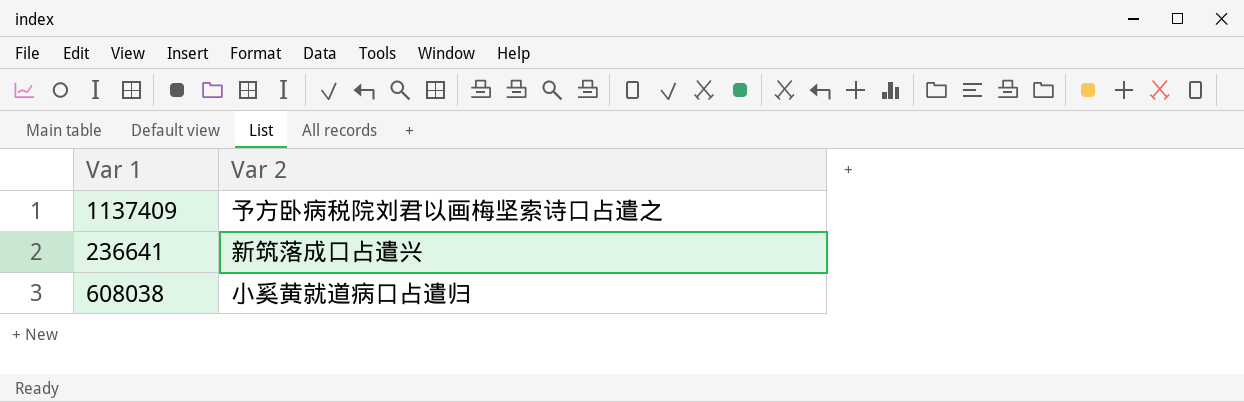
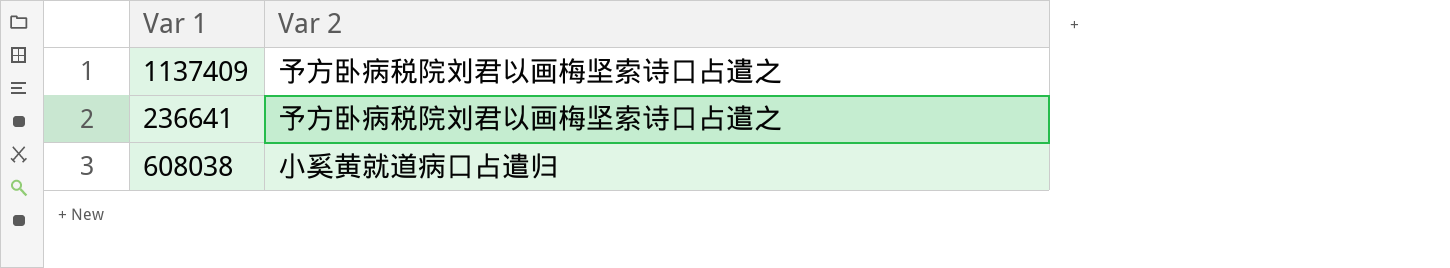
236641 | Var 2: 新筑落成口占遣兴 -> 予方卧病税院刘君以画梅坚索诗口占遣之

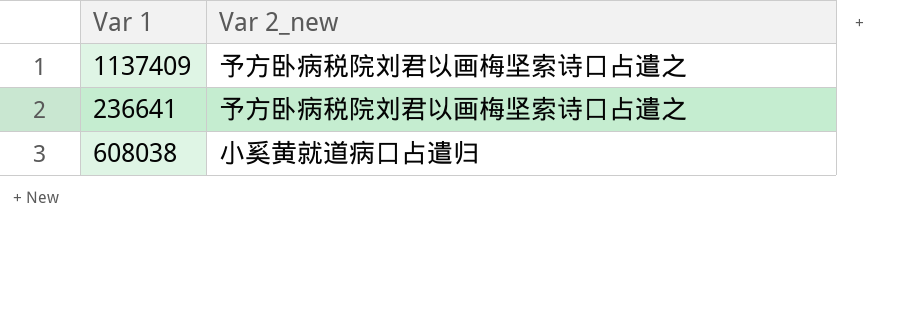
column name: Var 2 -> Var 2_new

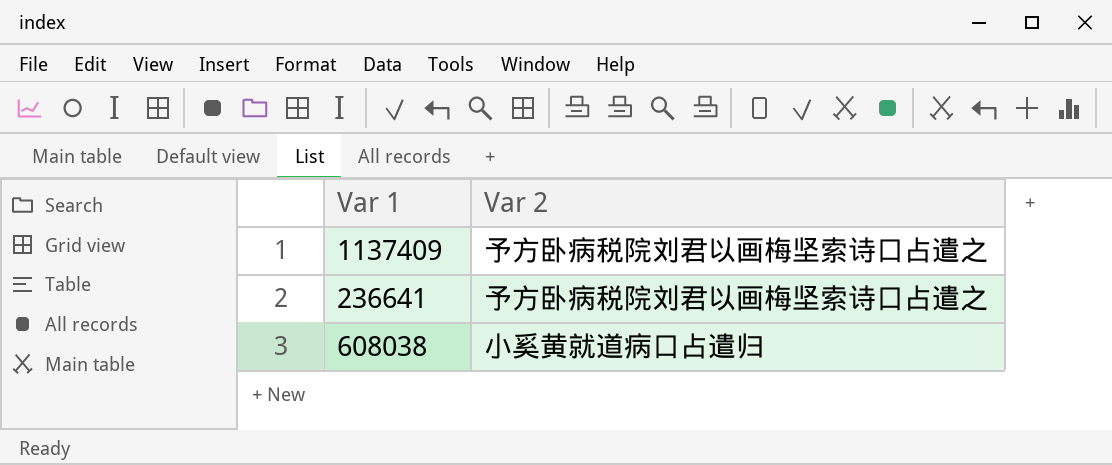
column name: Var 2_new -> Var 2

